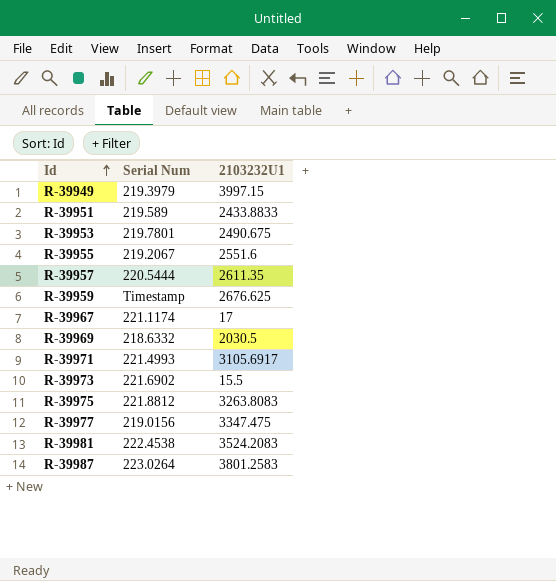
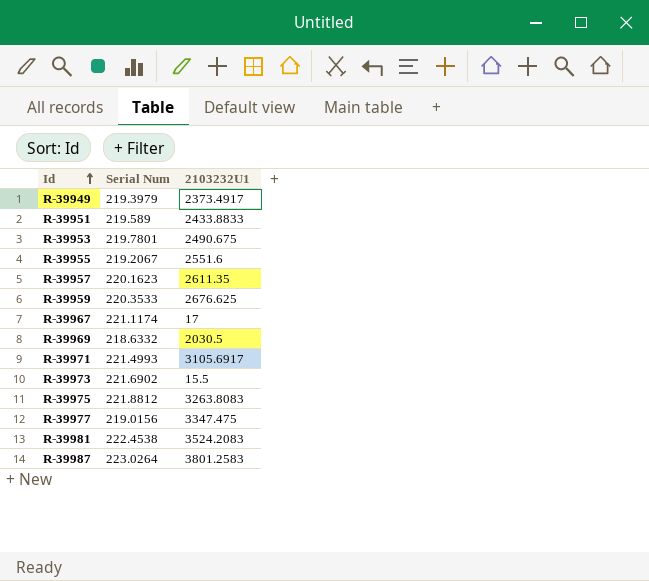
R-39949 | 2103232U1: 3997.15 -> 2373.4917
R-39957 | Serial Num: 220.5444 -> 220.1623
R-39959 | Serial Num: Timestamp -> 220.3533

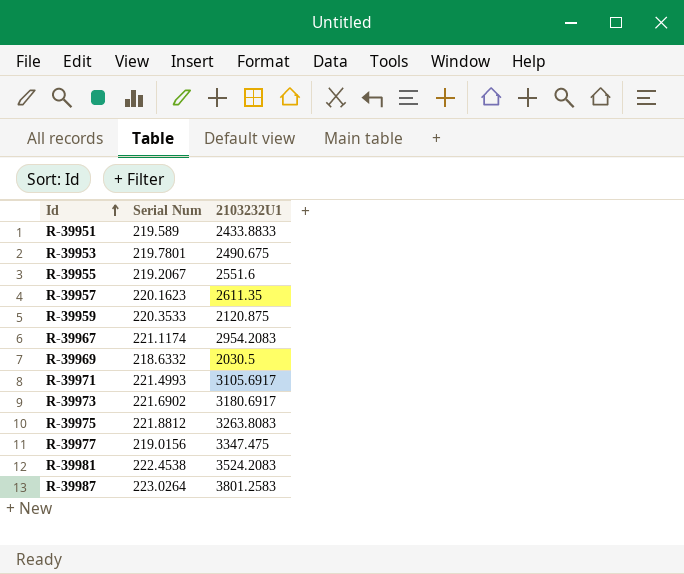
row R-39949: 219.3979 | 2373.4917 -> none
R-39959 | 2103232U1: 2676.625 -> 2120.875
R-39967 | 2103232U1: 17 -> 2954.2083
R-39973 | 2103232U1: 15.5 -> 3180.6917

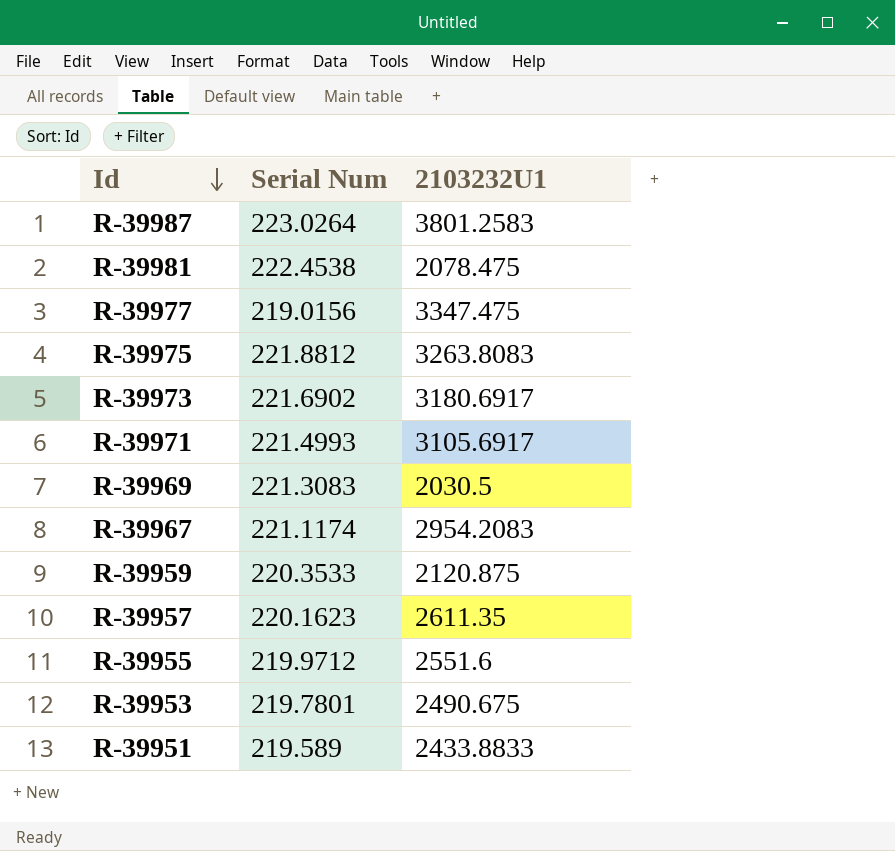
row order: Id ascending -> Id descending
R-39981 | 2103232U1: 3524.2083 -> 2078.475
R-39969 | Serial Num: 218.6332 -> 221.3083
R-39955 | Serial Num: 219.2067 -> 219.9712

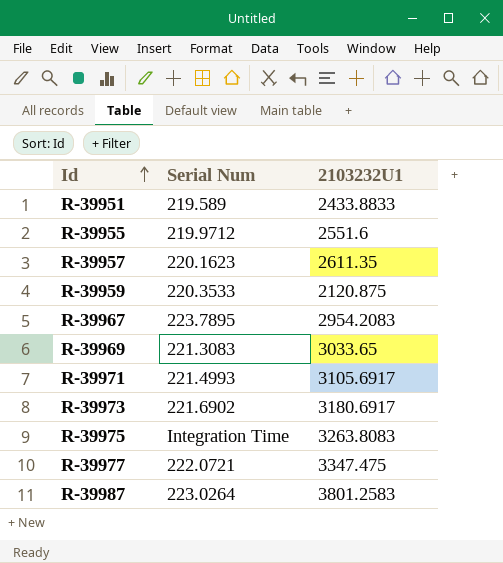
row order: Id descending -> Id ascending
row R-39981: 222.4538 | 2078.475 -> none
row R-39953: 219.7801 | 2490.675 -> none
R-39967 | Serial Num: 221.1174 -> 223.7895
R-39969 | 2103232U1: 2030.5 -> 3033.65
R-39975 | Serial Num: 221.8812 -> Integration Time
R-39977 | Serial Num: 219.0156 -> 222.0721

